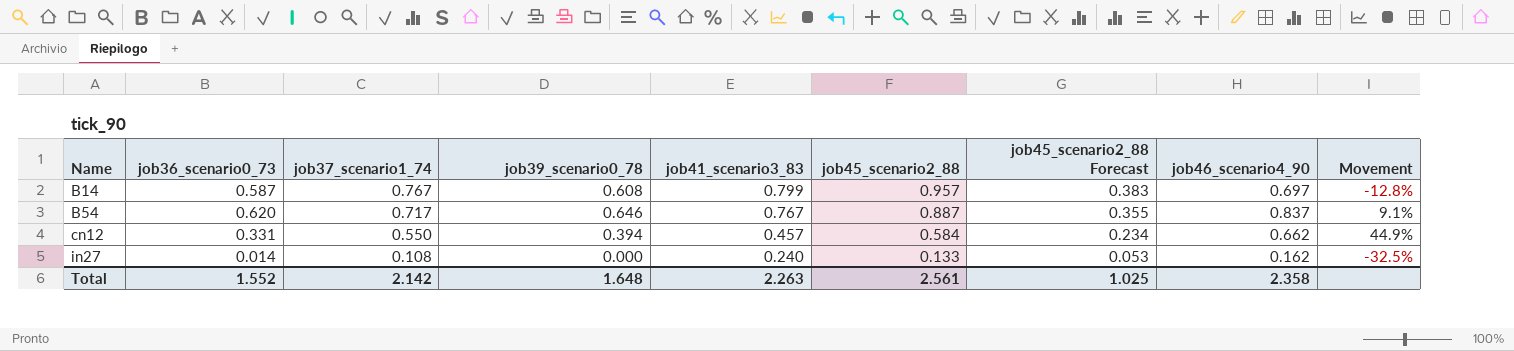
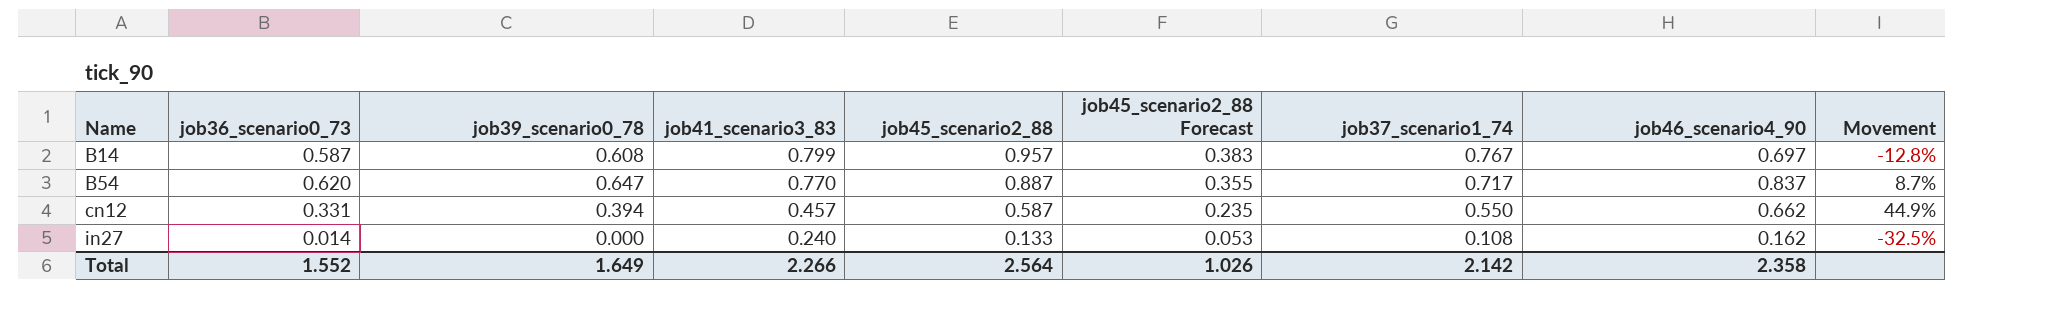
column job37_scenario1_74 | position: 3 -> 7
B54 | job39_scenario0_78: 0.646 -> 0.647
B54 | job41_scenario3_83: 0.767 -> 0.770
B54 | Movement: 9.1% -> 8.7%
cn12 | job45_scenario2_88: 0.584 -> 0.587
cn12 | job45_scenario2_88 Forecast: 0.234 -> 0.235
Total | job39_scenario0_78: 1.648 -> 1.649
Total | job41_scenario3_83: 2.263 -> 2.266
Total | job45_scenario2_88: 2.561 -> 2.564
Total | job45_scenario2_88 Forecast: 1.025 -> 1.026

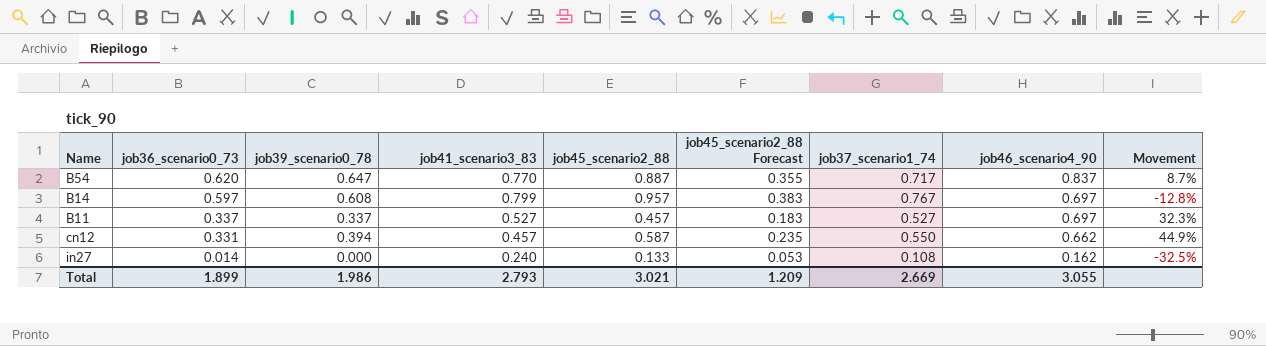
row order: Name ascending -> job36_scenario0_73 descending
B14 | job36_scenario0_73: 0.587 -> 0.597
row B11: none -> 0.337 | 0.337 | 0.527 | 0.457 | 0.183 | 0.527 | 0.697 | 32.3%
Total | job36_scenario0_73: 1.552 -> 1.899
Total | job39_scenario0_78: 1.649 -> 1.986
Total | job41_scenario3_83: 2.266 -> 2.793
Total | job45_scenario2_88: 2.564 -> 3.021
Total | job45_scenario2_88 Forecast: 1.026 -> 1.209
Total | job37_scenario1_74: 2.142 -> 2.669
Total | job46_scenario4_90: 2.358 -> 3.055

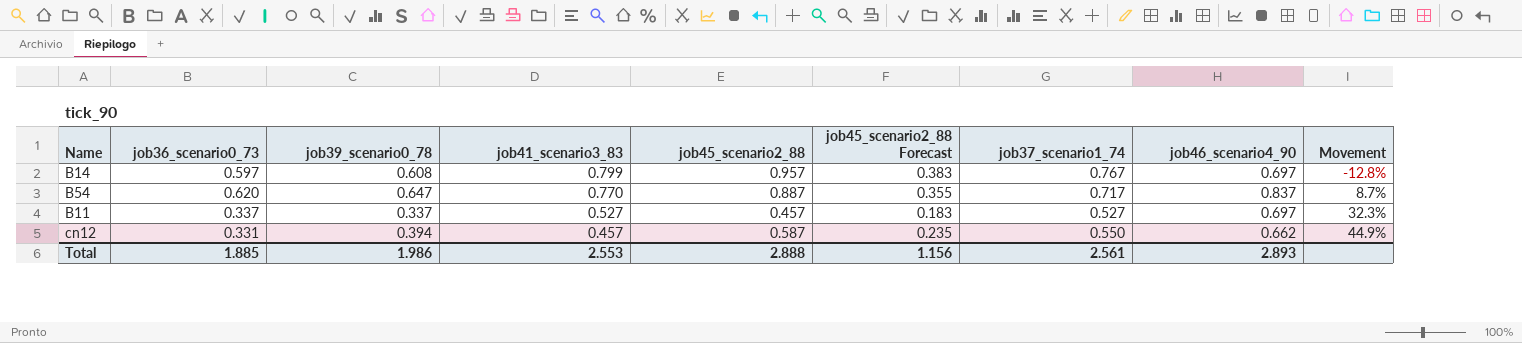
row order: job36_scenario0_73 descending -> job41_scenario3_83 descending
row in27: 0.014 | 0.000 | 0.240 | 0.133 | 0.053 | 0.108 | 0.162 | -32.5% -> none
Total | job36_scenario0_73: 1.899 -> 1.885
Total | job41_scenario3_83: 2.793 -> 2.553
Total | job45_scenario2_88: 3.021 -> 2.888
Total | job45_scenario2_88 Forecast: 1.209 -> 1.156
Total | job37_scenario1_74: 2.669 -> 2.561
Total | job46_scenario4_90: 3.055 -> 2.893

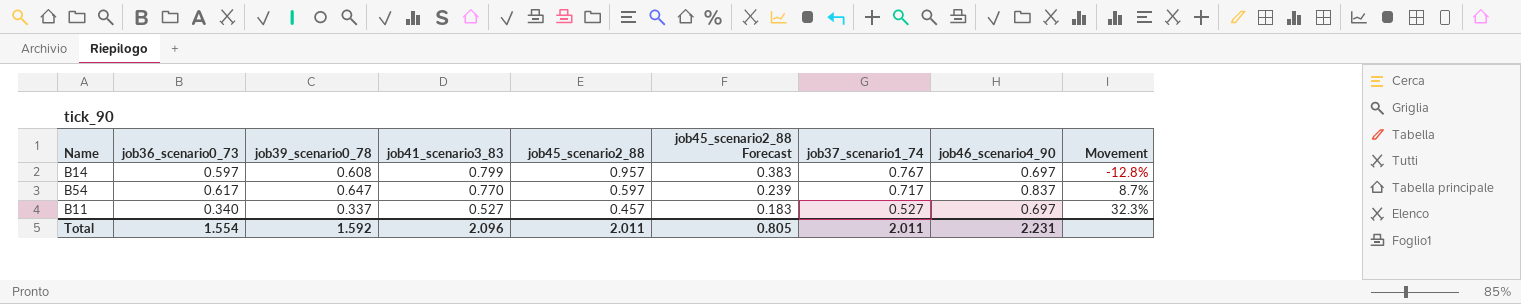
row cn12: 0.331 | 0.394 | 0.457 | 0.587 | 0.235 | 0.550 | 0.662 | 44.9% -> none
B54 | job36_scenario0_73: 0.620 -> 0.617
B54 | job45_scenario2_88: 0.887 -> 0.597
B54 | job45_scenario2_88 Forecast: 0.355 -> 0.239
B11 | job36_scenario0_73: 0.337 -> 0.340
Total | job36_scenario0_73: 1.885 -> 1.554
Total | job39_scenario0_78: 1.986 -> 1.592
Total | job41_scenario3_83: 2.553 -> 2.096
Total | job45_scenario2_88: 2.888 -> 2.011
Total | job45_scenario2_88 Forecast: 1.156 -> 0.805
Total | job37_scenario1_74: 2.561 -> 2.011
Total | job46_scenario4_90: 2.893 -> 2.231

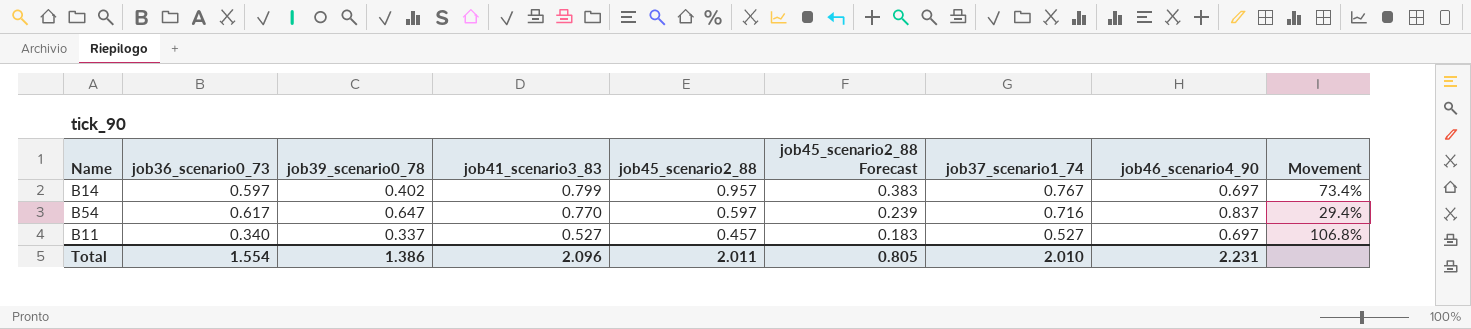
column Movement | formula: ([job46_scenario4_90] - [job41_scenario3_83]) / [job41_scenario3_83] -> ([job46_scenario4_90] - [job39_scenario0_78]) / [job39_scenario0_78]
B14 | job39_scenario0_78: 0.608 -> 0.402
B54 | job37_scenario1_74: 0.717 -> 0.716
Total | job39_scenario0_78: 1.592 -> 1.386
Total | job37_scenario1_74: 2.011 -> 2.010

